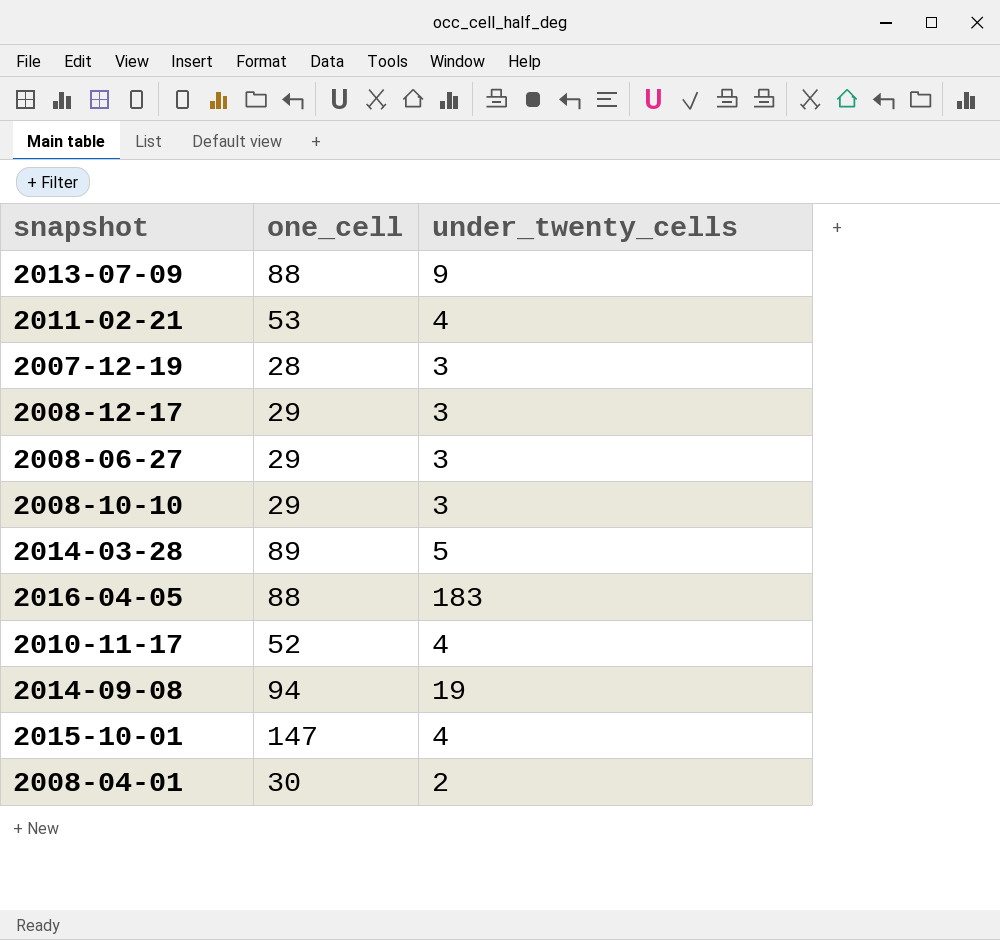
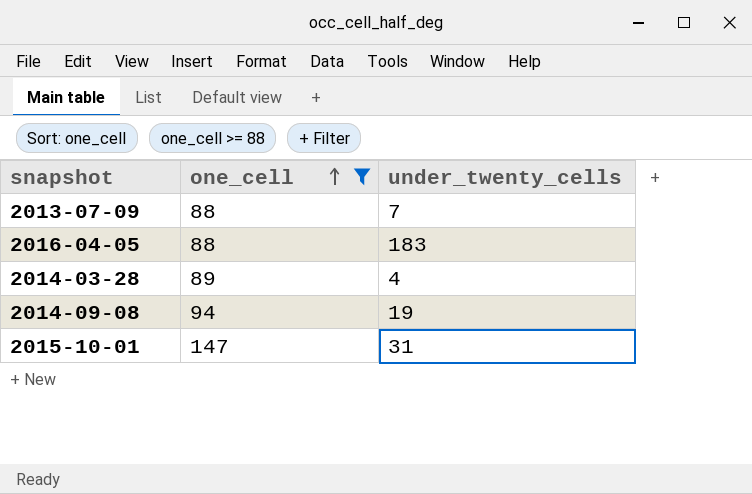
filter: none -> one_cell >= 88
row order: none -> one_cell ascending
2013-07-09 | under_twenty_cells: 9 -> 7
2014-03-28 | under_twenty_cells: 5 -> 4
2015-10-01 | under_twenty_cells: 4 -> 31

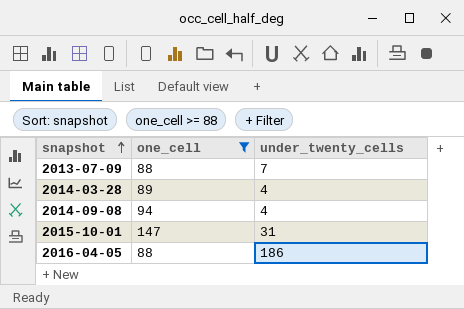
row order: one_cell ascending -> snapshot ascending
2014-09-08 | under_twenty_cells: 19 -> 4
2016-04-05 | under_twenty_cells: 183 -> 186

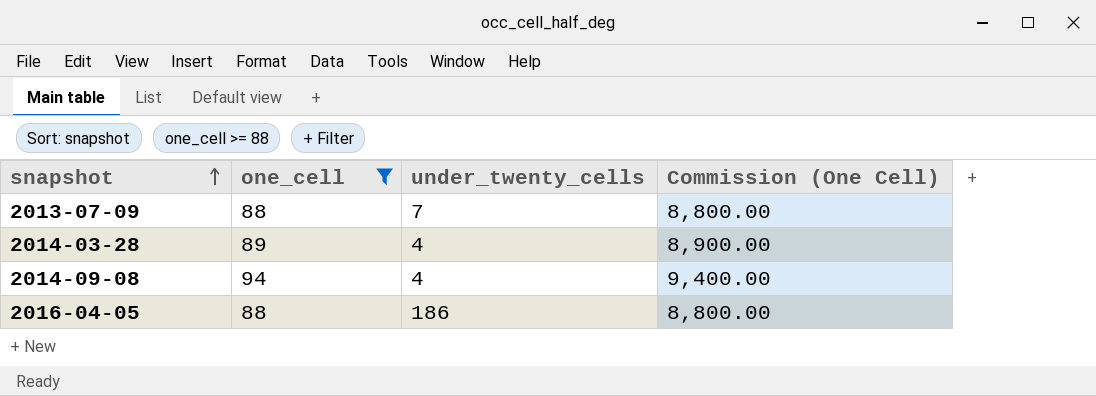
column Commission (One Cell) | formula: none -> [one_cell] * 100
row 2015-10-01: 147 | 31 -> none

